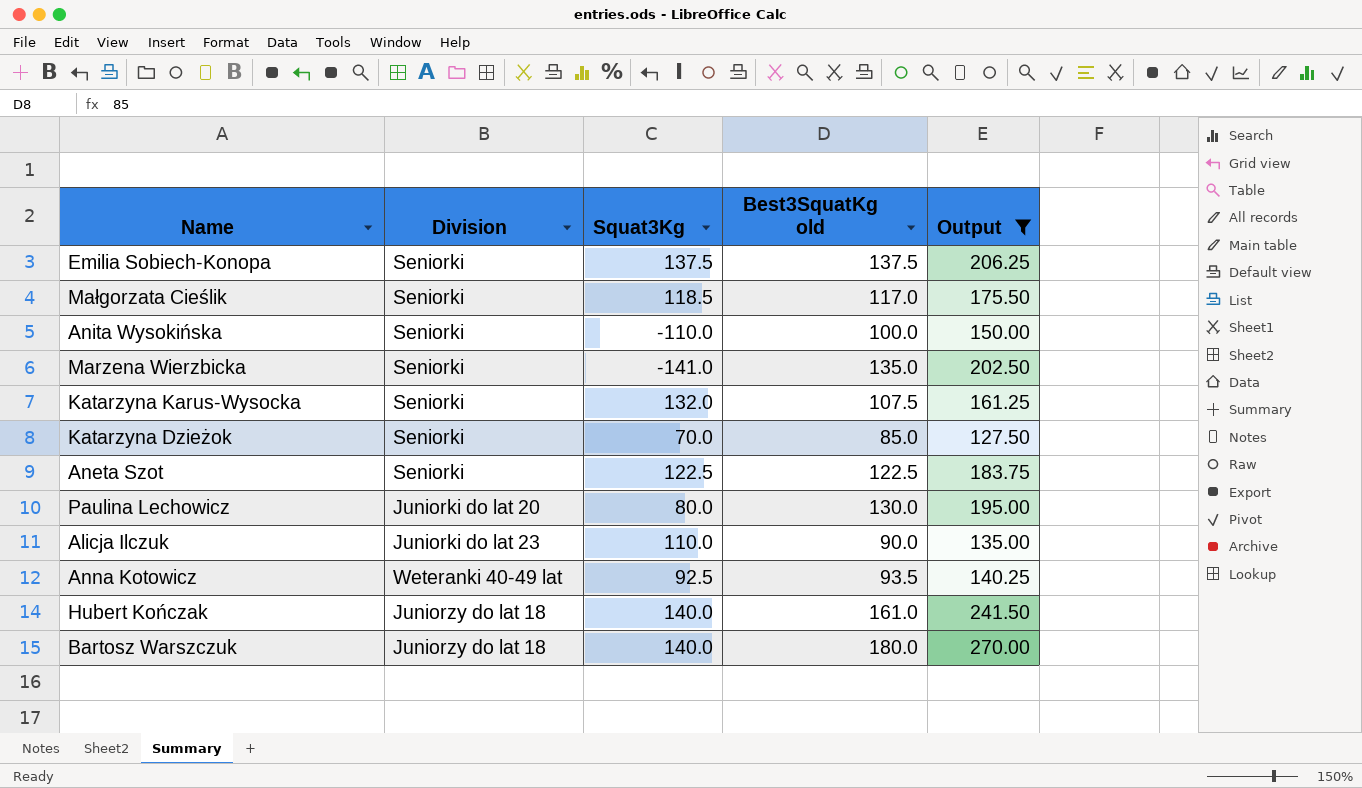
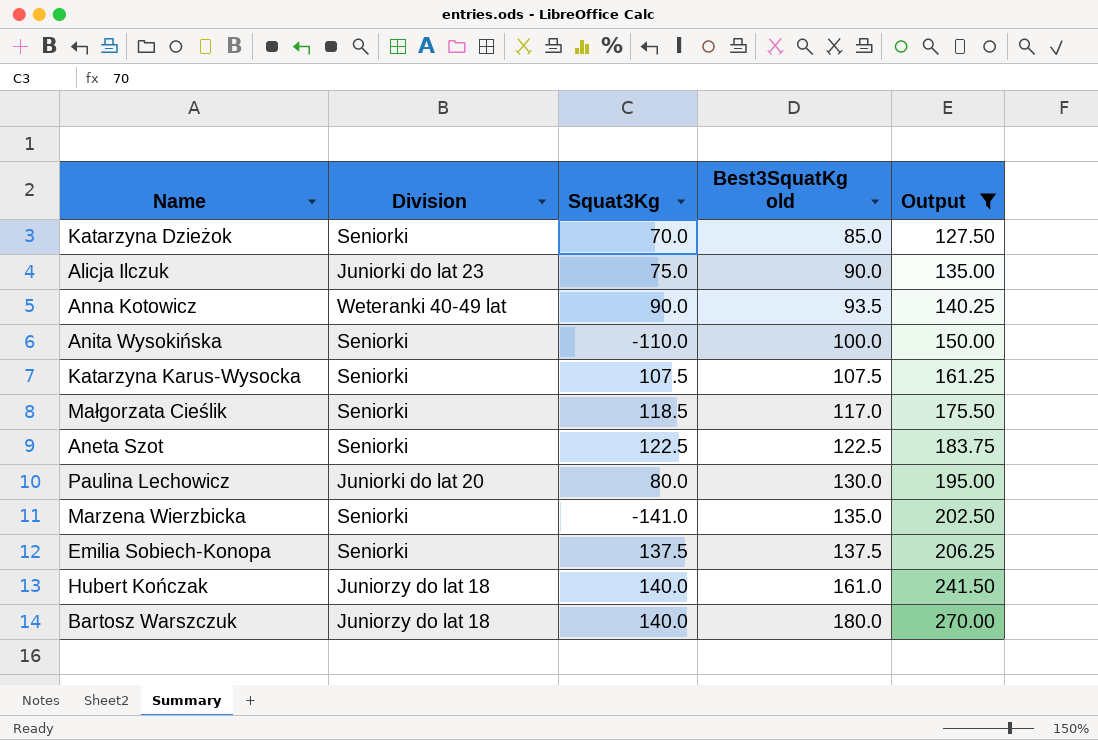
row order: none -> Best3SquatKg old ascending
Alicja Ilczuk | Squat3Kg: 110.0 -> 75.0
Anna Kotowicz | Squat3Kg: 92.5 -> 90.0
Katarzyna Karus-Wysocka | Squat3Kg: 132.0 -> 107.5

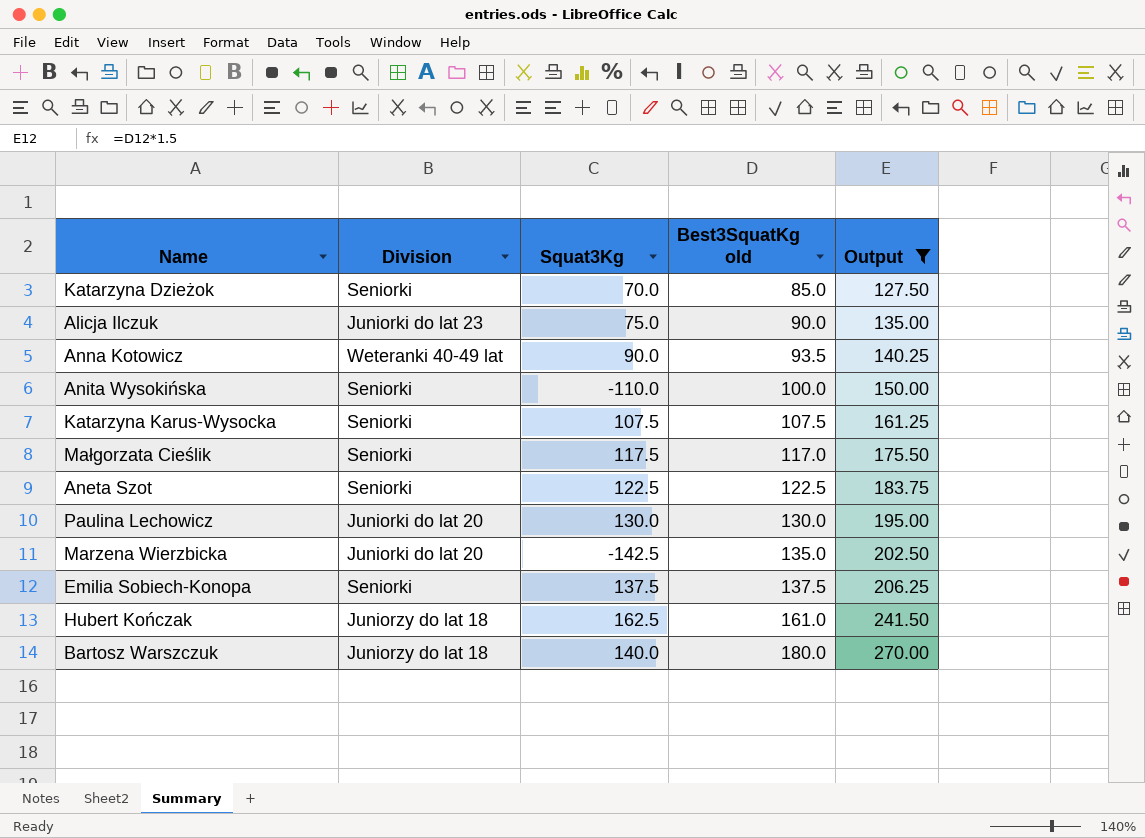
Małgorzata Cieślik | Squat3Kg: 118.5 -> 117.5
Paulina Lechowicz | Squat3Kg: 80.0 -> 130.0
Marzena Wierzbicka | Division: Seniorki -> Juniorki do lat 20
Marzena Wierzbicka | Squat3Kg: -141.0 -> -142.5
Hubert Kończak | Squat3Kg: 140.0 -> 162.5

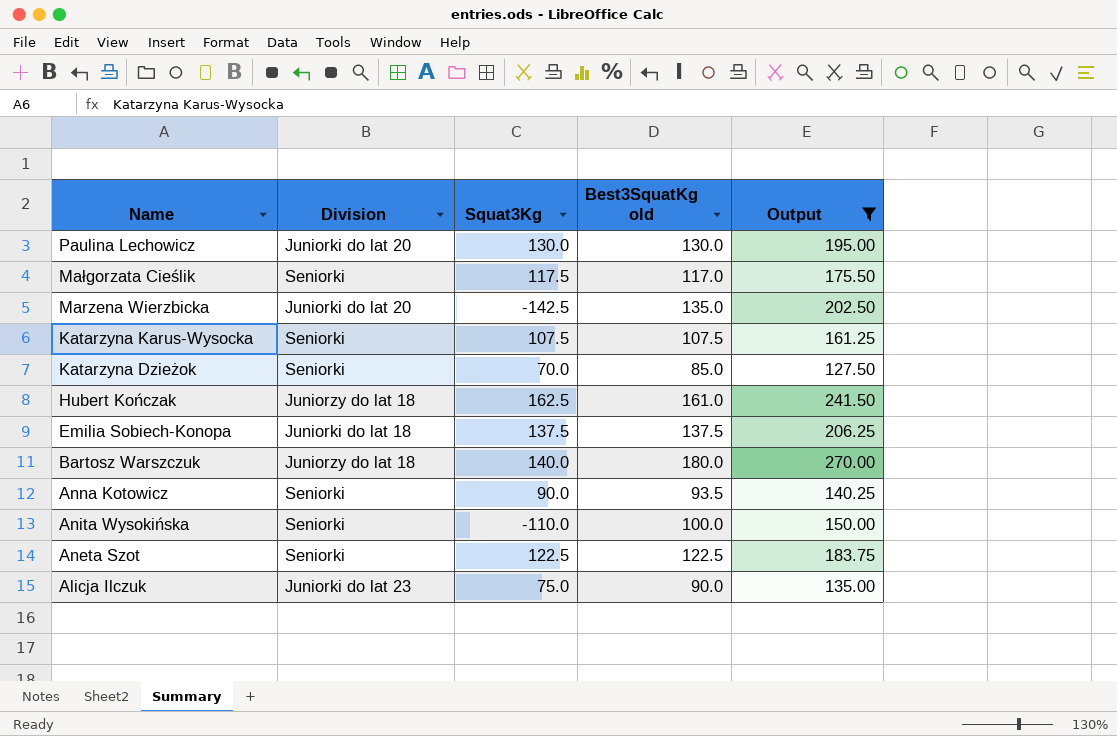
row order: Best3SquatKg old ascending -> Name descending
Emilia Sobiech-Konopa | Division: Seniorki -> Juniorki do lat 18
Anna Kotowicz | Division: Weteranki 40-49 lat -> Seniorki

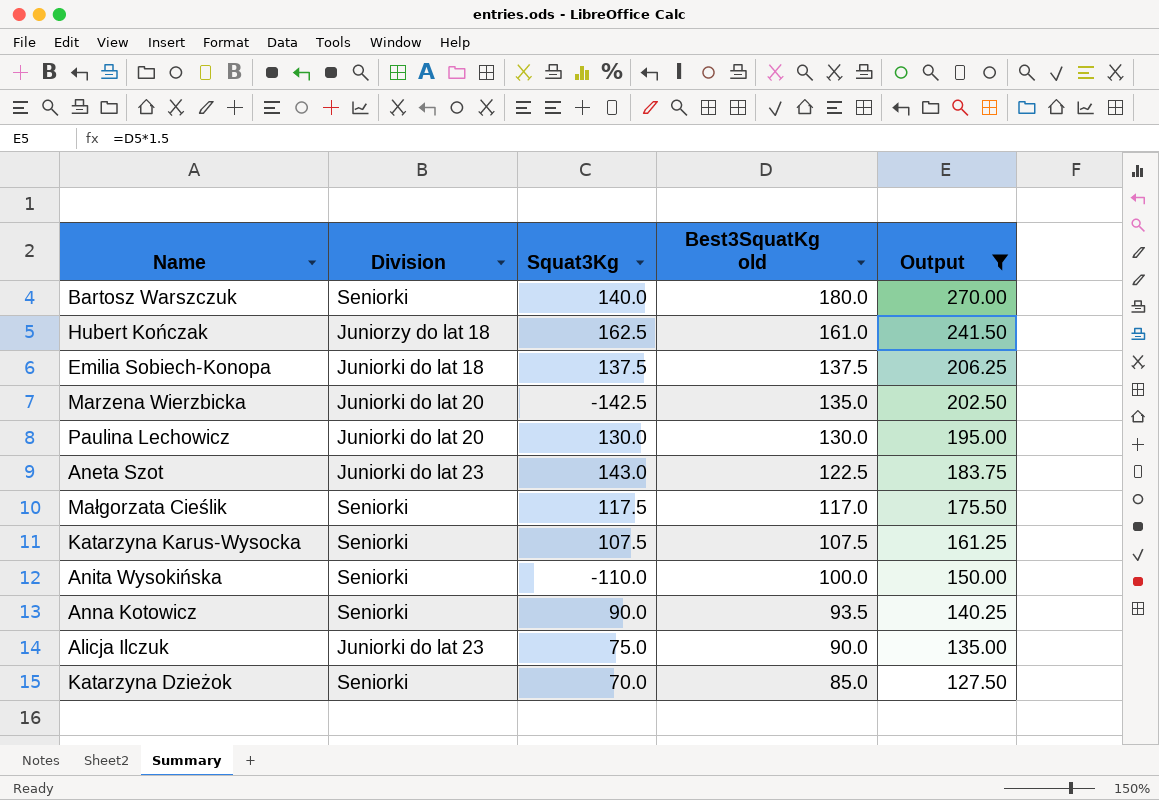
row order: Name descending -> Best3SquatKg old descending
Bartosz Warszczuk | Division: Juniorzy do lat 18 -> Seniorki
Aneta Szot | Division: Seniorki -> Juniorki do lat 23
Aneta Szot | Squat3Kg: 122.5 -> 143.0

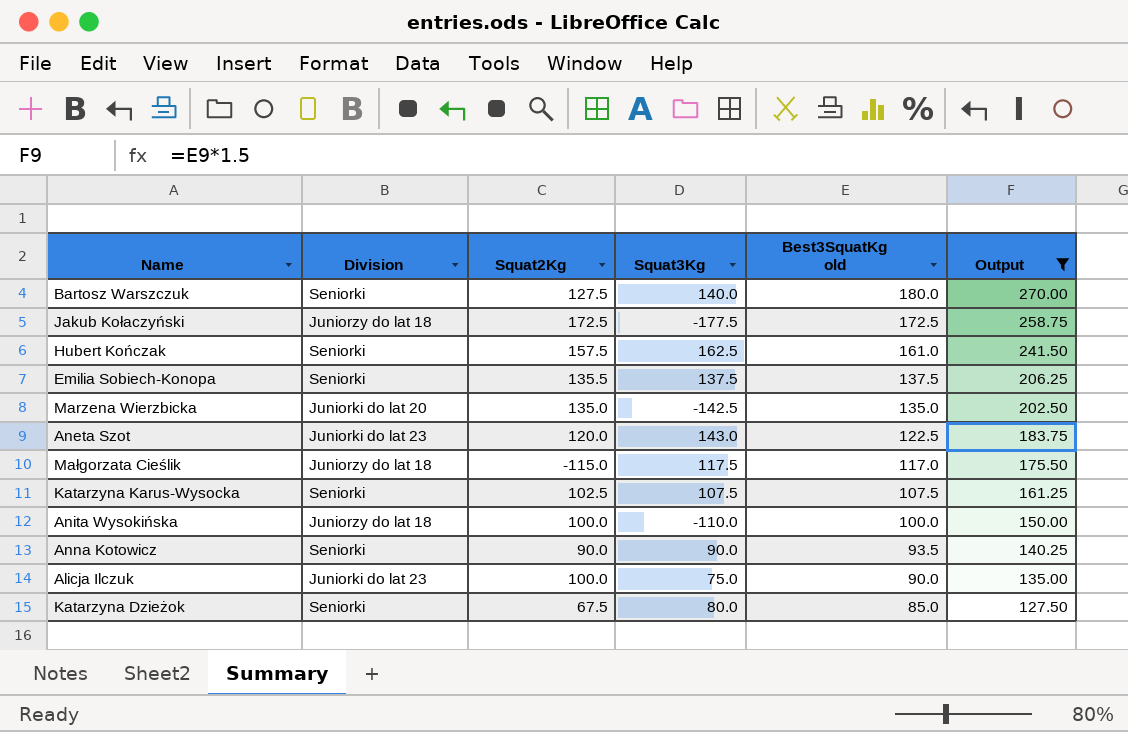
column Squat2Kg | position: none -> 3
row Paulina Lechowicz: Juniorki do lat 20 | 130.0 | 130.0 | 195.00 -> none
row Jakub Kołaczyński: none -> Juniorzy do lat 18 | 172.5 | -177.5 | 172.5 | 258.75
Hubert Kończak | Division: Juniorzy do lat 18 -> Seniorki
Emilia Sobiech-Konopa | Division: Juniorki do lat 18 -> Seniorki
Małgorzata Cieślik | Division: Seniorki -> Juniorzy do lat 18
Anita Wysokińska | Division: Seniorki -> Juniorzy do lat 18
Katarzyna Dzieżok | Squat3Kg: 70.0 -> 80.0

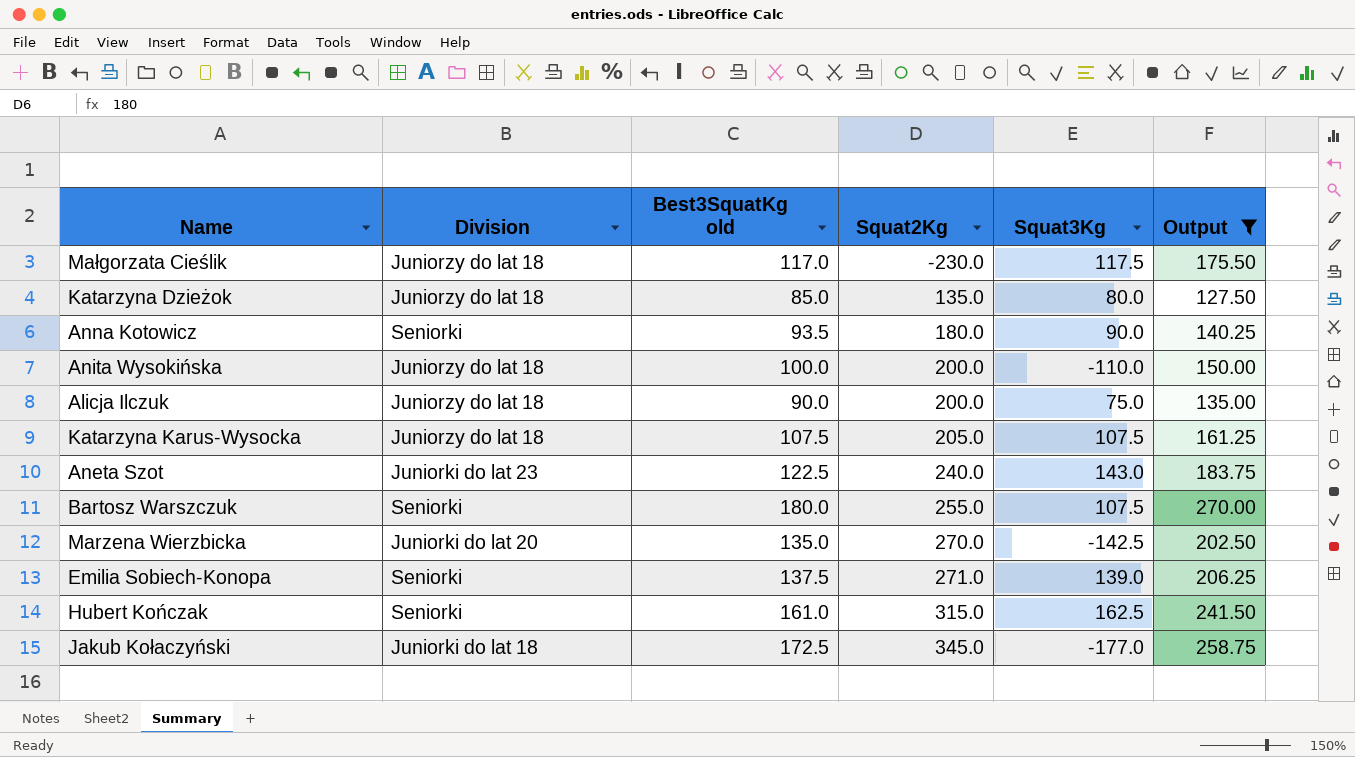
row order: Best3SquatKg old descending -> Squat2Kg ascending
column Best3SquatKg old | position: 5 -> 3
Małgorzata Cieślik | Squat2Kg: -115.0 -> -230.0
Katarzyna Dzieżok | Division: Seniorki -> Juniorzy do lat 18
Katarzyna Dzieżok | Squat2Kg: 67.5 -> 135.0
Anna Kotowicz | Squat2Kg: 90.0 -> 180.0
Anita Wysokińska | Squat2Kg: 100.0 -> 200.0
Alicja Ilczuk | Division: Juniorki do lat 23 -> Juniorzy do lat 18
Alicja Ilczuk | Squat2Kg: 100.0 -> 200.0
Katarzyna Karus-Wysocka | Division: Seniorki -> Juniorzy do lat 18
Katarzyna Karus-Wysocka | Squat2Kg: 102.5 -> 205.0
Aneta Szot | Squat2Kg: 120.0 -> 240.0
Bartosz Warszczuk | Squat2Kg: 127.5 -> 255.0
Bartosz Warszczuk | Squat3Kg: 140.0 -> 107.5
Marzena Wierzbicka | Squat2Kg: 135.0 -> 270.0
Emilia Sobiech-Konopa | Squat2Kg: 135.5 -> 271.0
Emilia Sobiech-Konopa | Squat3Kg: 137.5 -> 139.0
Hubert Kończak | Squat2Kg: 157.5 -> 315.0
Jakub Kołaczyński | Division: Juniorzy do lat 18 -> Juniorki do lat 18
Jakub Kołaczyński | Squat2Kg: 172.5 -> 345.0
Jakub Kołaczyński | Squat3Kg: -177.5 -> -177.0

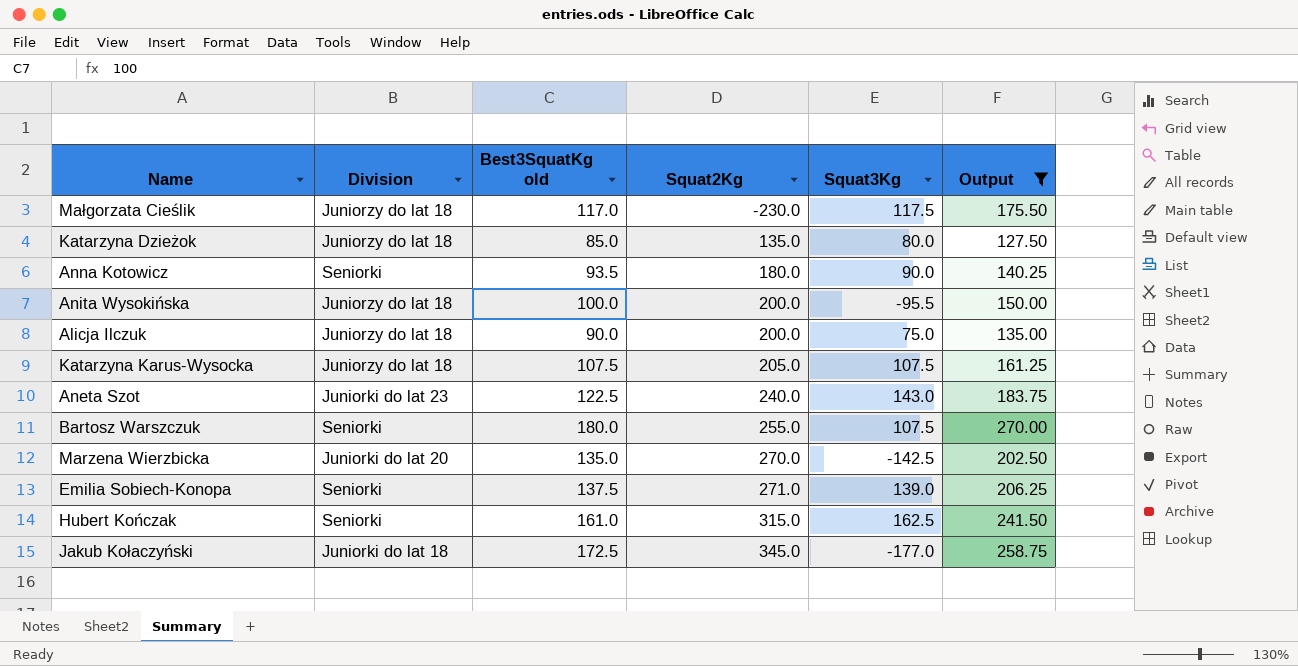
Anita Wysokińska | Squat3Kg: -110.0 -> -95.5

